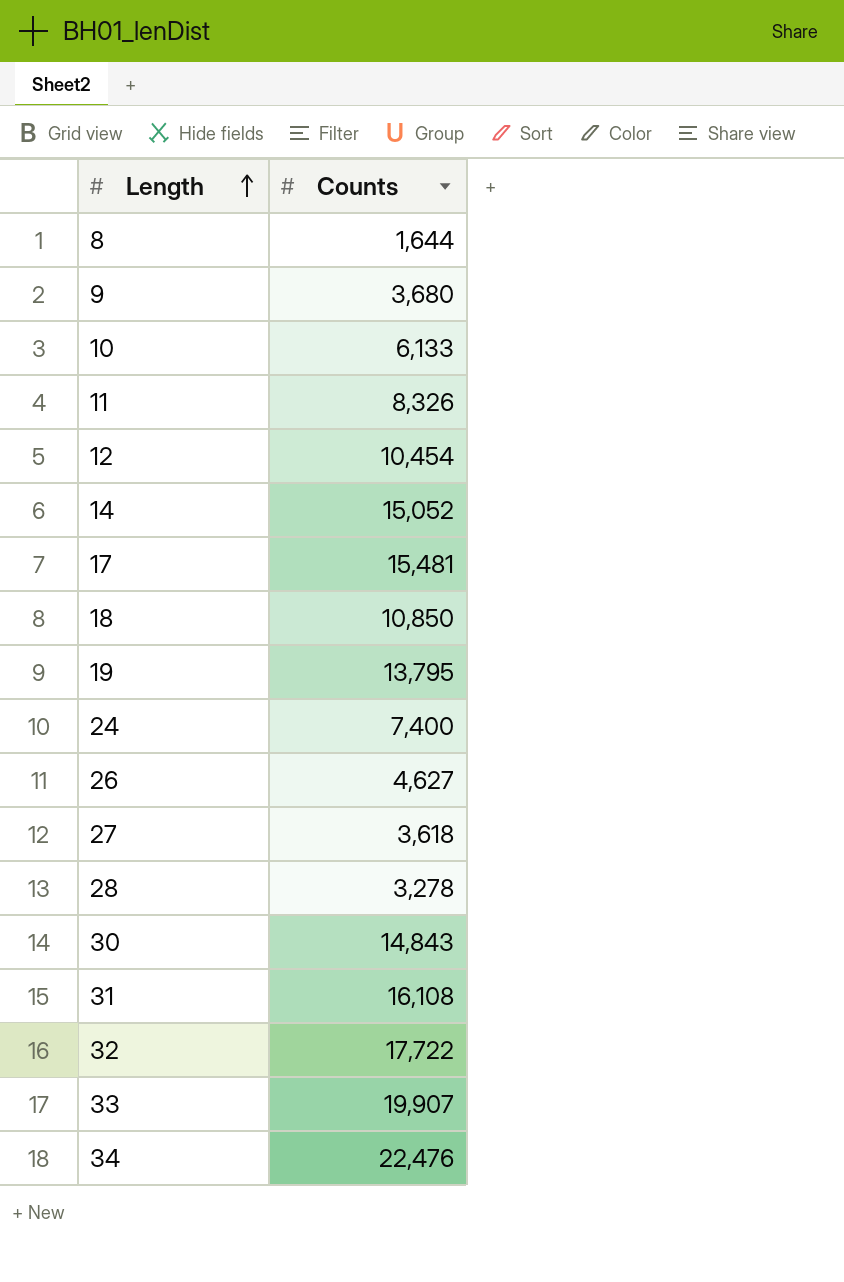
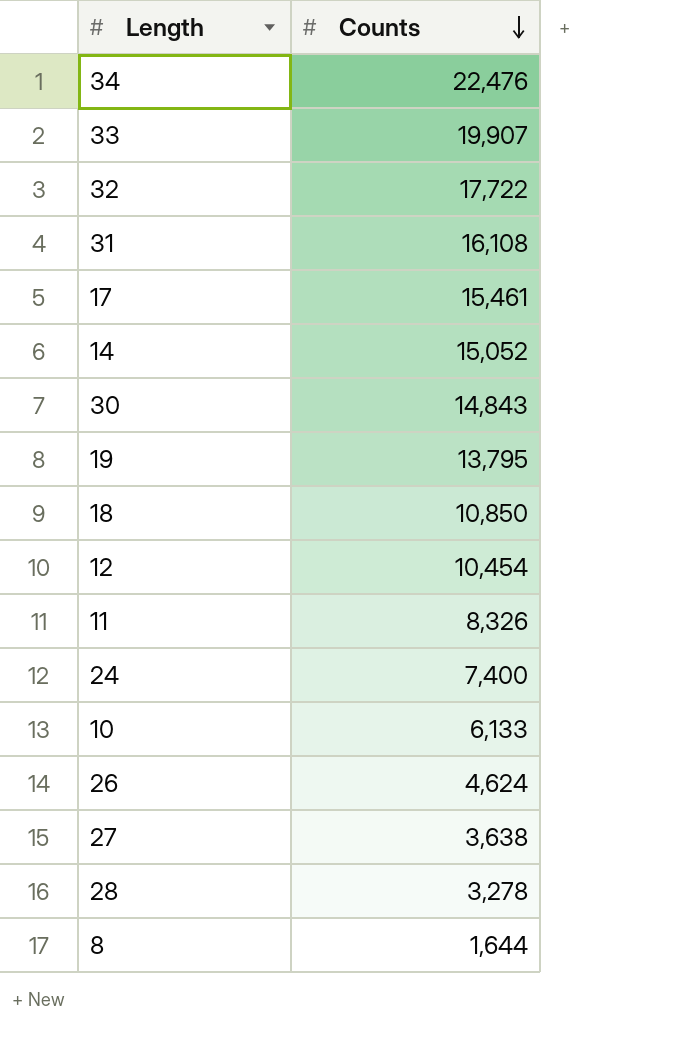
row order: Length ascending -> Counts descending
row 9: 3,680 -> none
17 | Counts: 15,481 -> 15,461
26 | Counts: 4,627 -> 4,624
27 | Counts: 3,618 -> 3,638

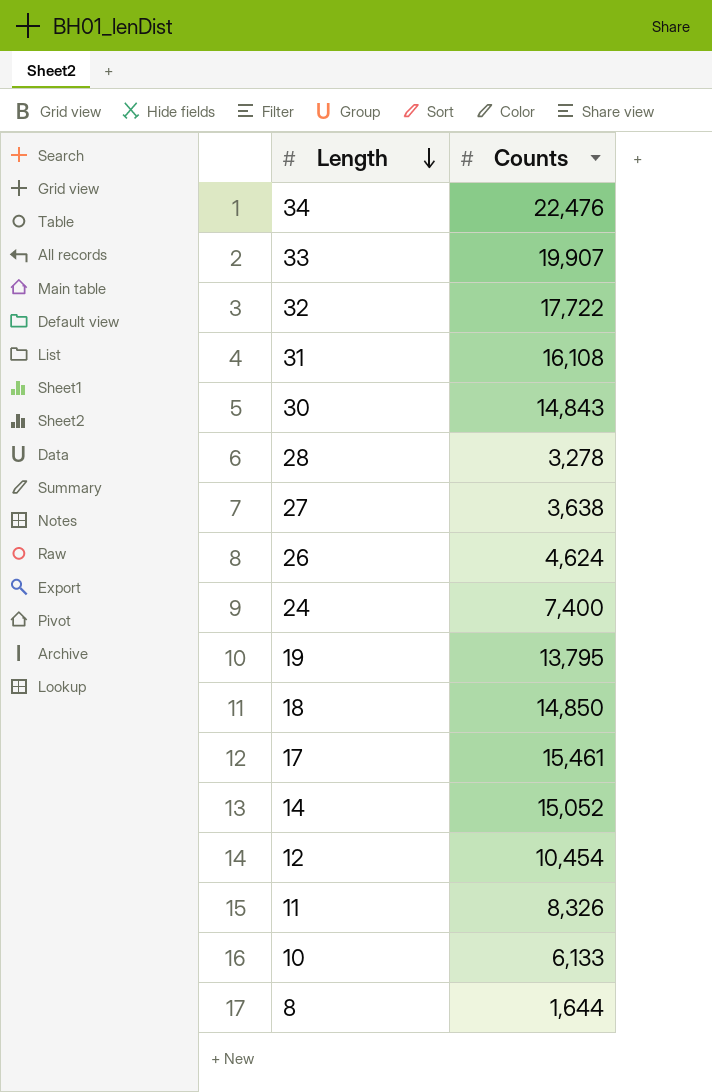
row order: Counts descending -> Length descending
18 | Counts: 10,850 -> 14,850

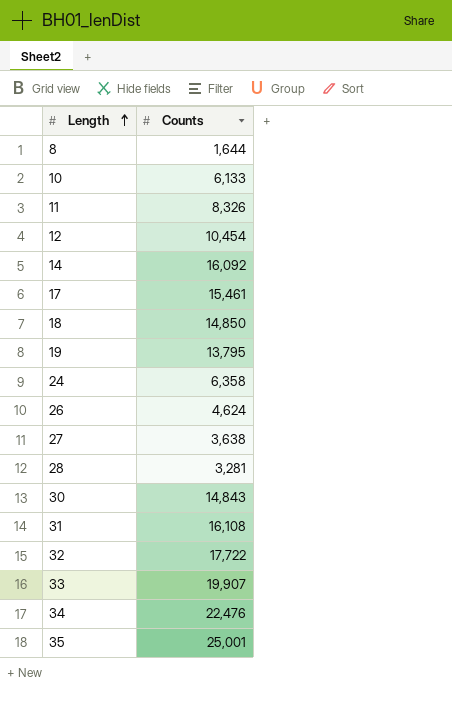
row order: Length descending -> Length ascending
14 | Counts: 15,052 -> 16,092
24 | Counts: 7,400 -> 6,358
28 | Counts: 3,278 -> 3,281
row 35: none -> 25,001

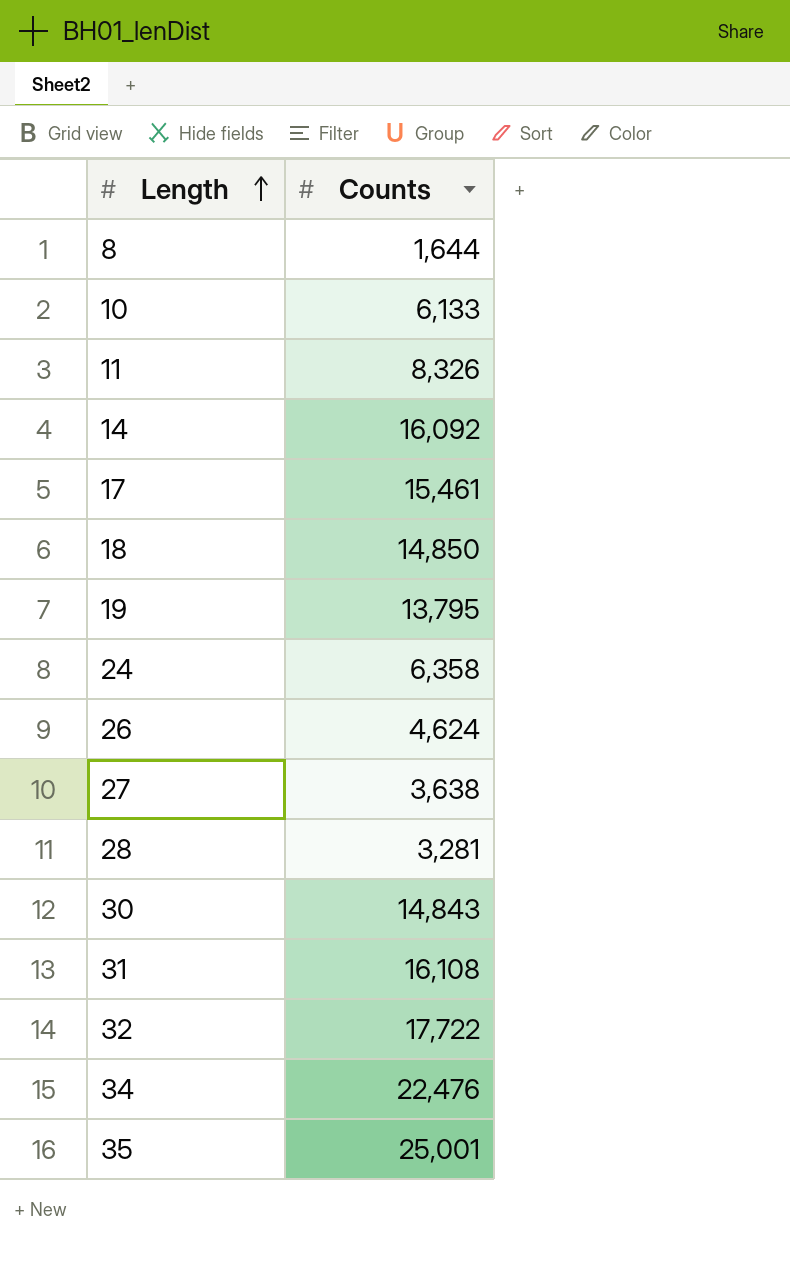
row 12: 10,454 -> none
row 33: 19,907 -> none

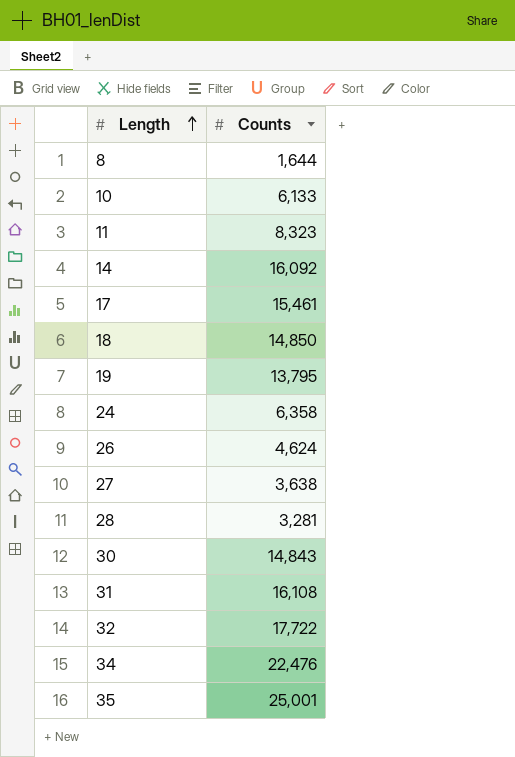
11 | Counts: 8,326 -> 8,323

